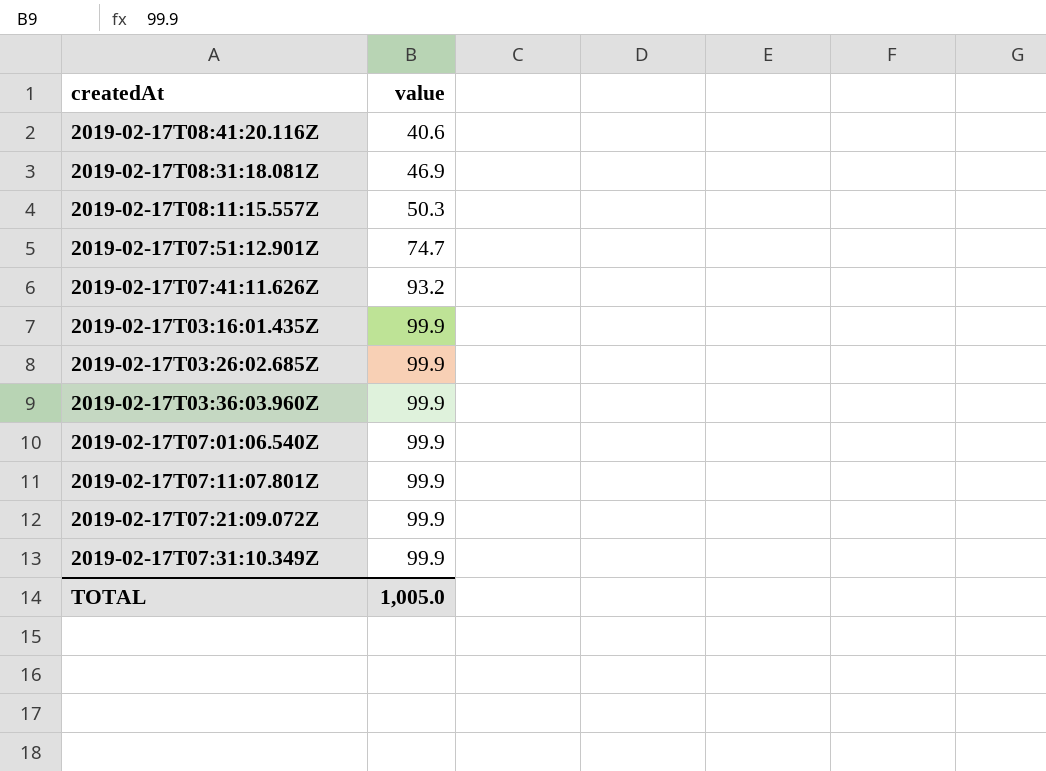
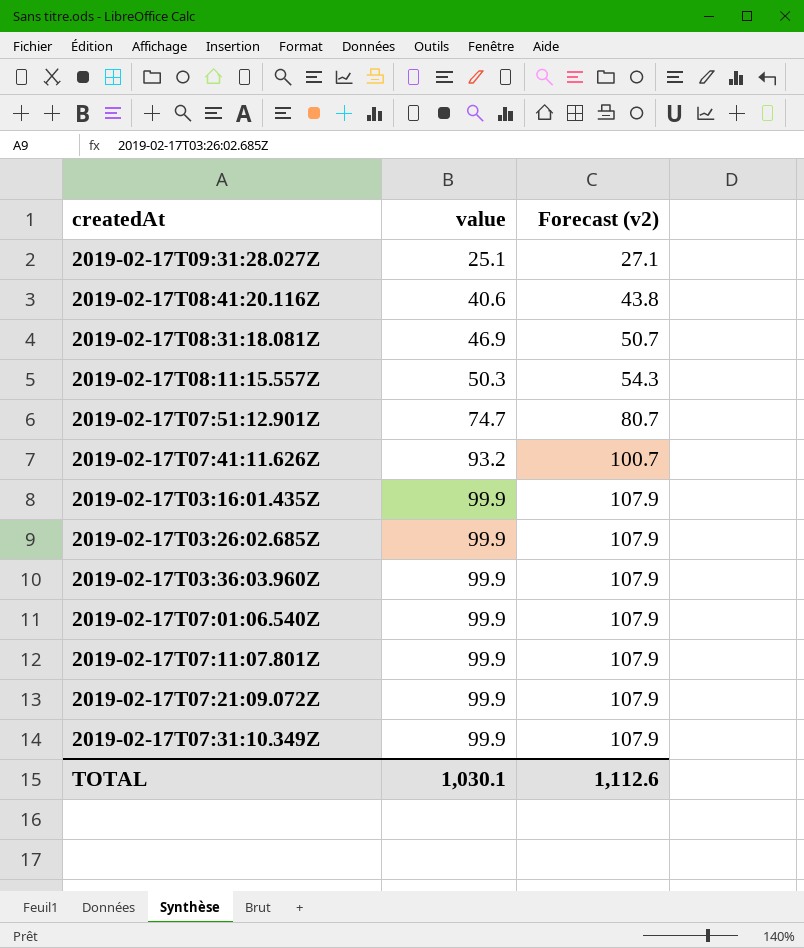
column Forecast (v2) | formula: none -> [value] * 1.08
row 2019-02-17T09:31:28.027Z: none -> 25.1 | 27.1
TOTAL | value: 1,005.0 -> 1,030.1

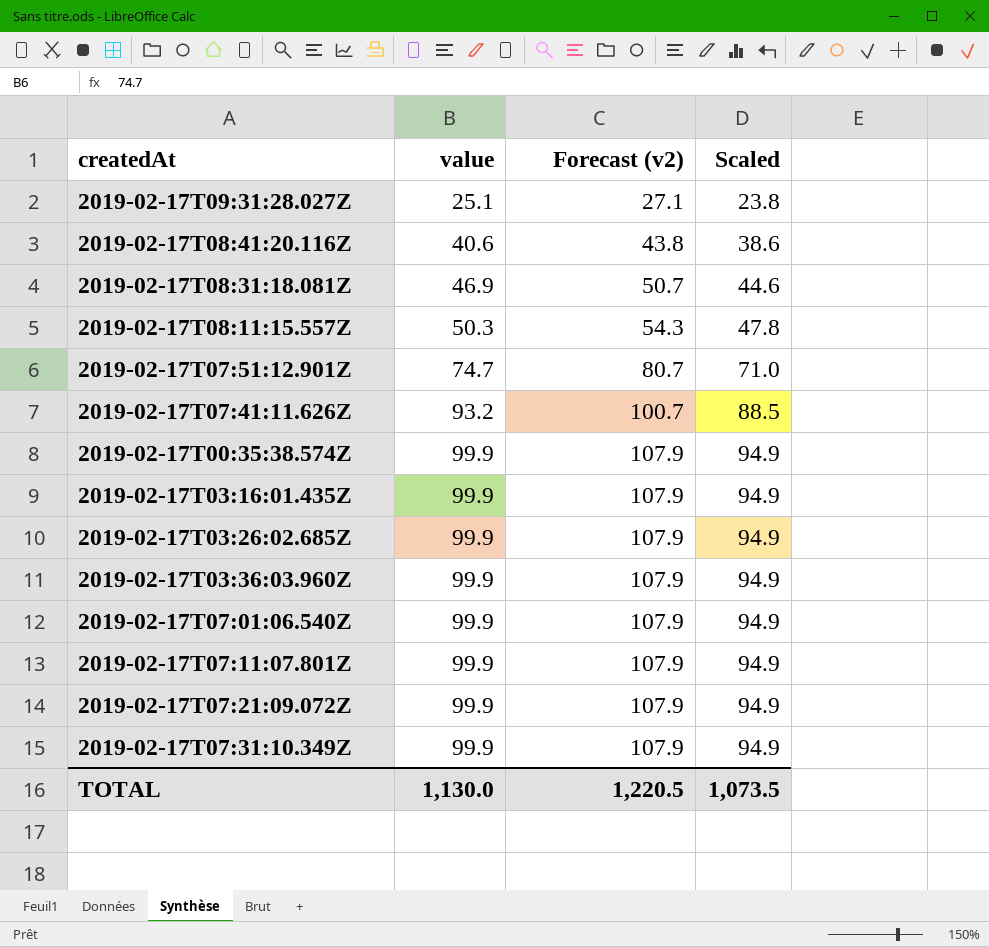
column Scaled | formula: none -> [value] * 0.95
row 2019-02-17T00:35:38.574Z: none -> 99.9 | 107.9 | 94.9
TOTAL | value: 1,030.1 -> 1,130.0
TOTAL | Forecast (v2): 1,112.6 -> 1,220.5

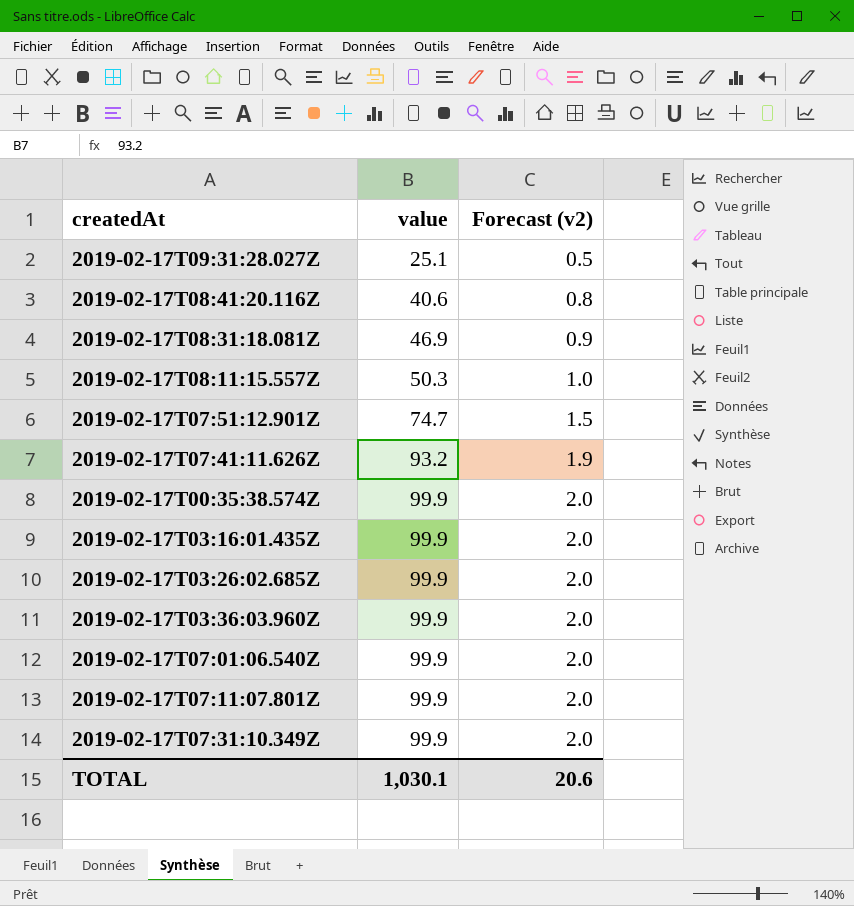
column Scaled | formula: [value] * 0.95 -> none
column Forecast (v2) | formula: [value] * 1.08 -> [value] * 0.02
row 2019-02-17T07:21:09.072Z: 99.9 | 107.9 | 94.9 -> none
TOTAL | value: 1,130.0 -> 1,030.1
TOTAL | Forecast (v2): 1,220.5 -> 20.6

